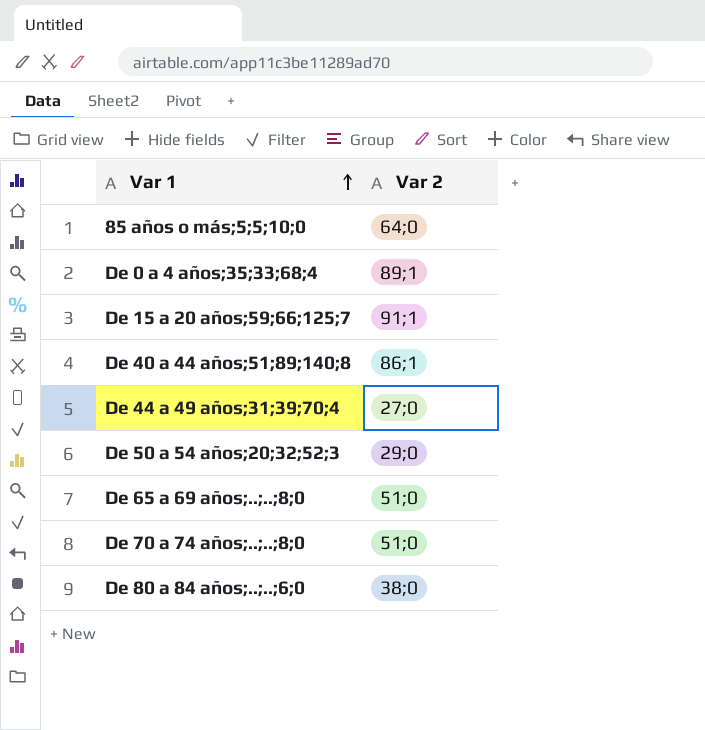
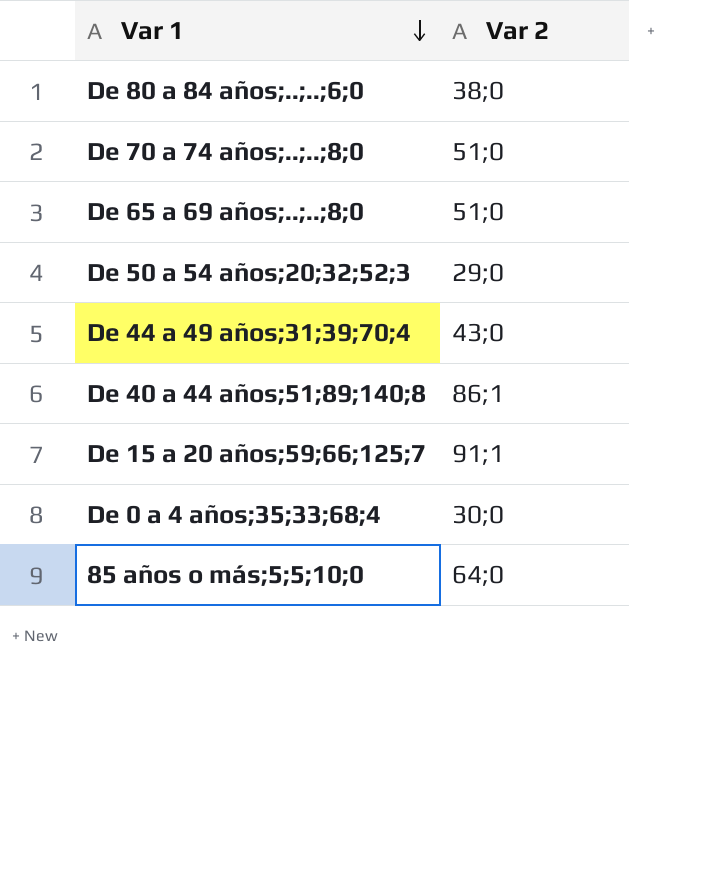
row order: Var 1 ascending -> Var 1 descending
De 44 a 49 años;31;39;70;4 | Var 2: 27;0 -> 43;0
De 0 a 4 años;35;33;68;4 | Var 2: 89;1 -> 30;0

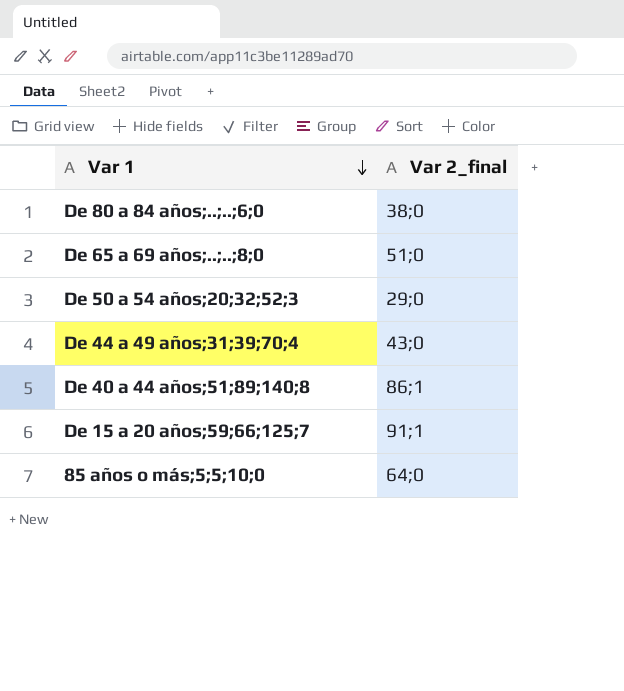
column name: Var 2 -> Var 2_final
row De 70 a 74 años;..;..;8;0: 51;0 -> none
row De 0 a 4 años;35;33;68;4: 30;0 -> none

